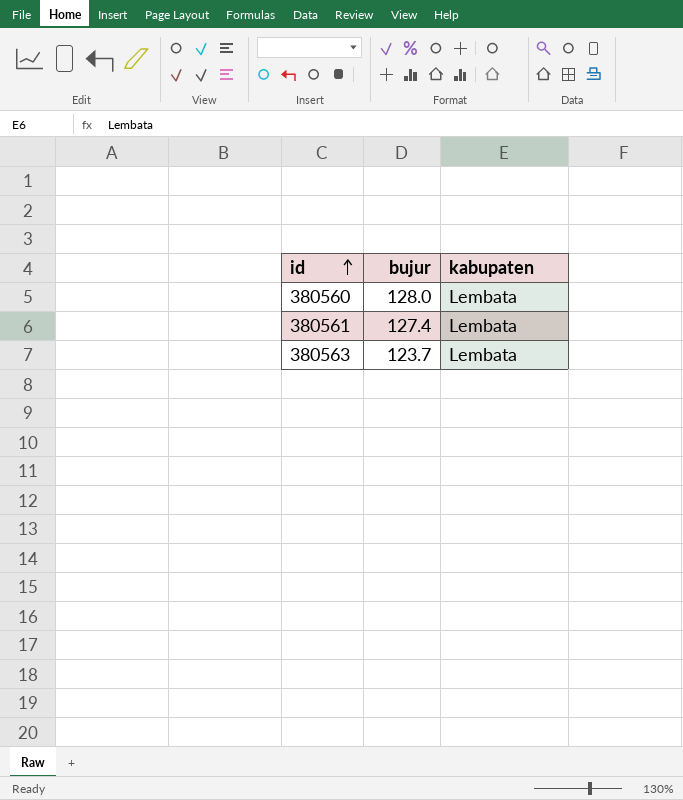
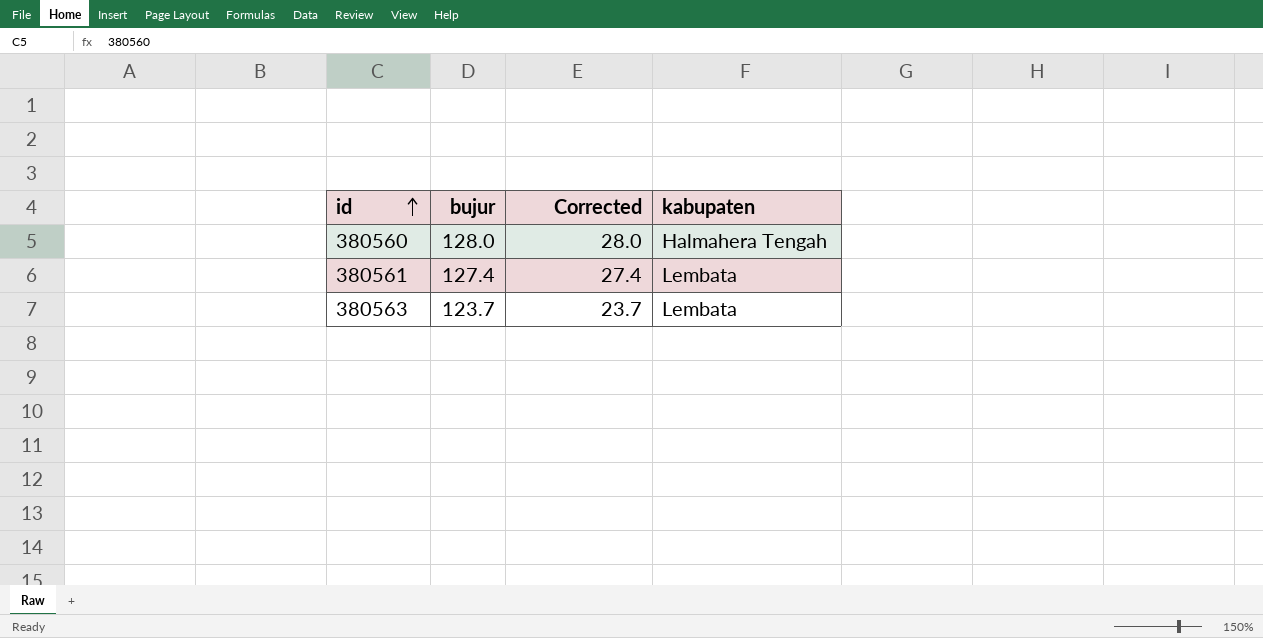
column Corrected | formula: none -> [bujur] - 100
380560 | kabupaten: Lembata -> Halmahera Tengah

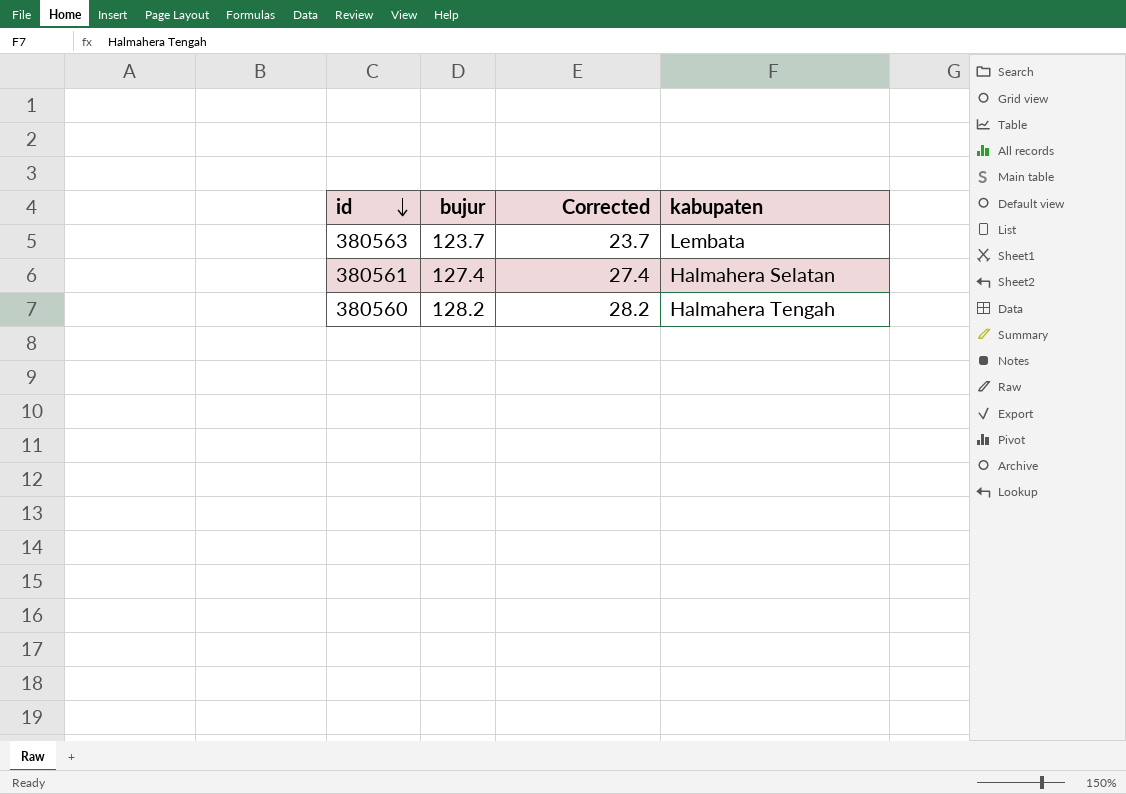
row order: id ascending -> id descending
380561 | kabupaten: Lembata -> Halmahera Selatan
380560 | bujur: 128.0 -> 128.2
380560 | Corrected: 28.0 -> 28.2

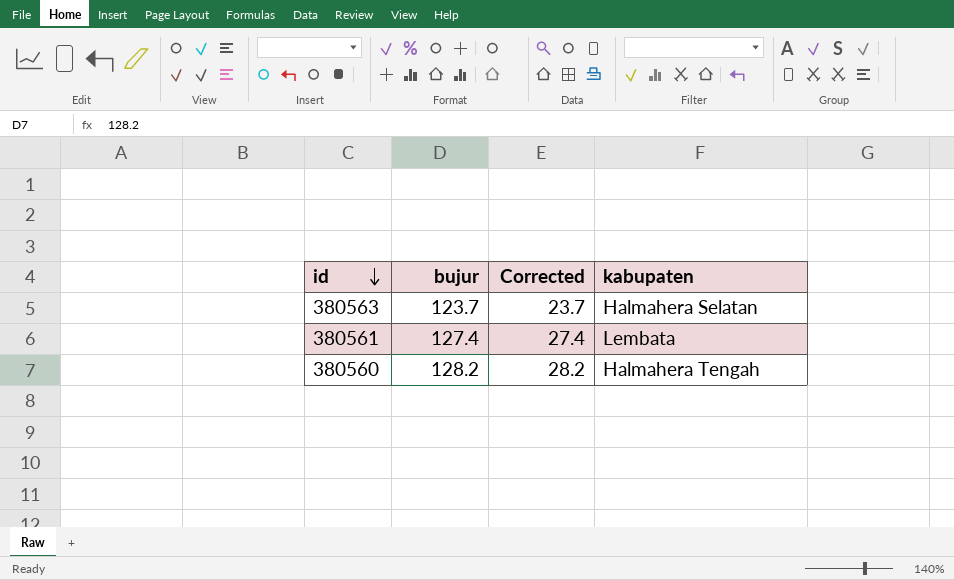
380563 | kabupaten: Lembata -> Halmahera Selatan
380561 | kabupaten: Halmahera Selatan -> Lembata

